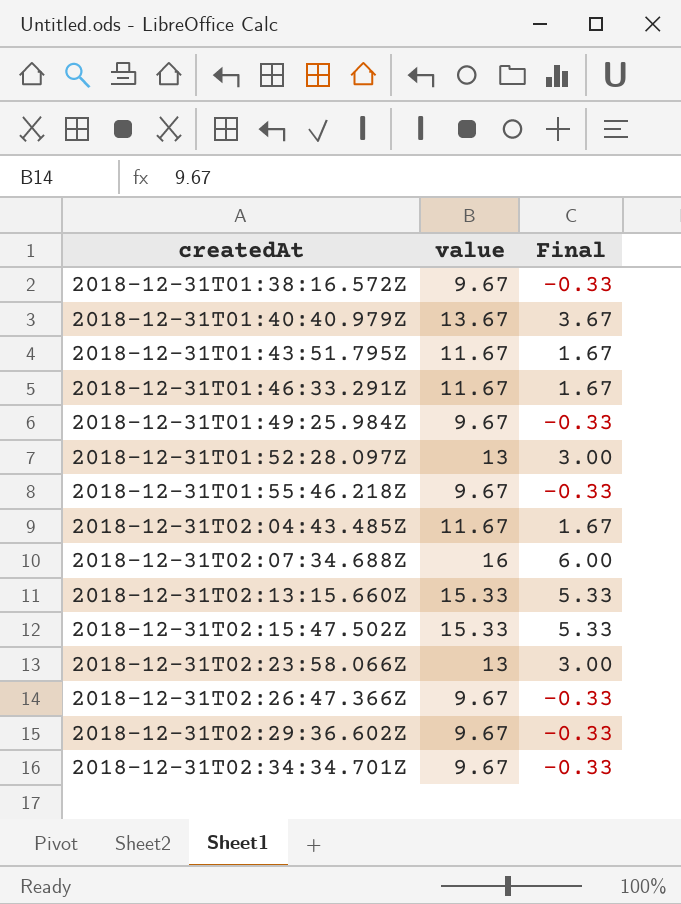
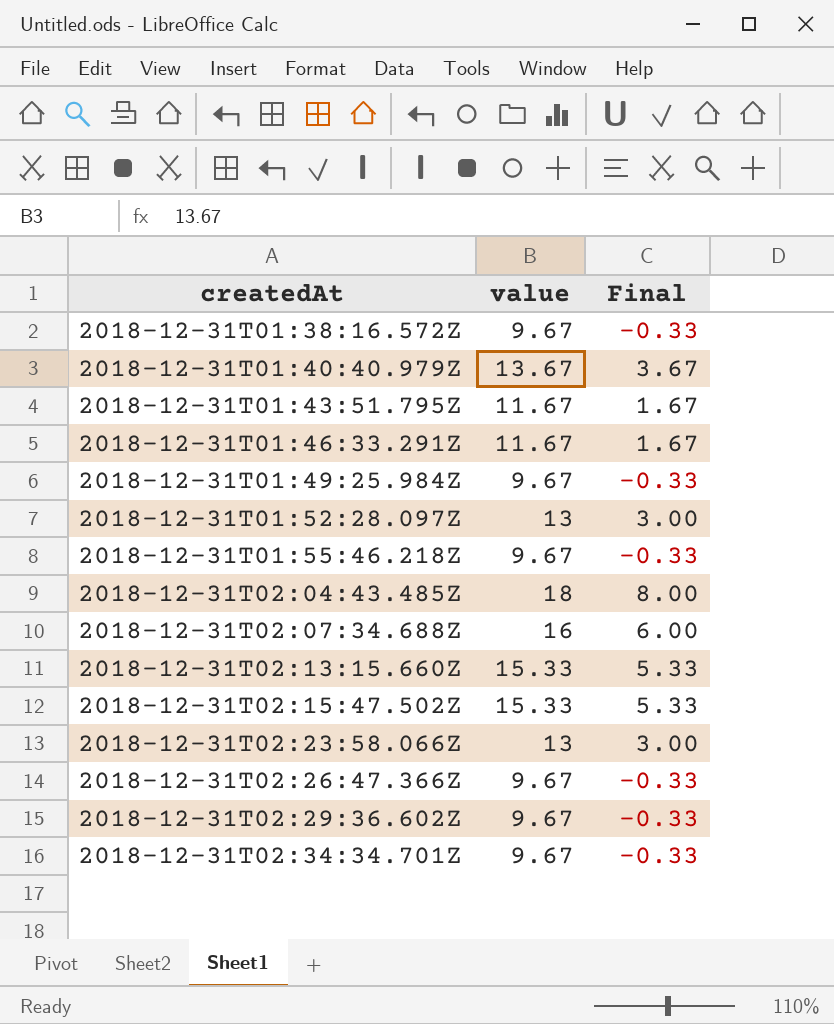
2018-12-31T02:04:43.485Z | value: 11.67 -> 18
2018-12-31T02:04:43.485Z | Final: 1.67 -> 8.00

